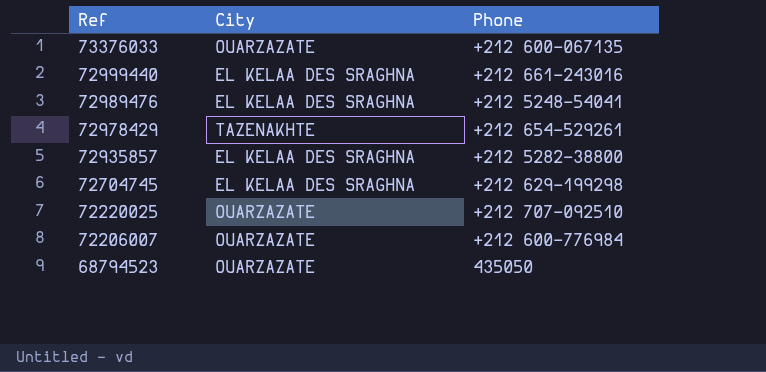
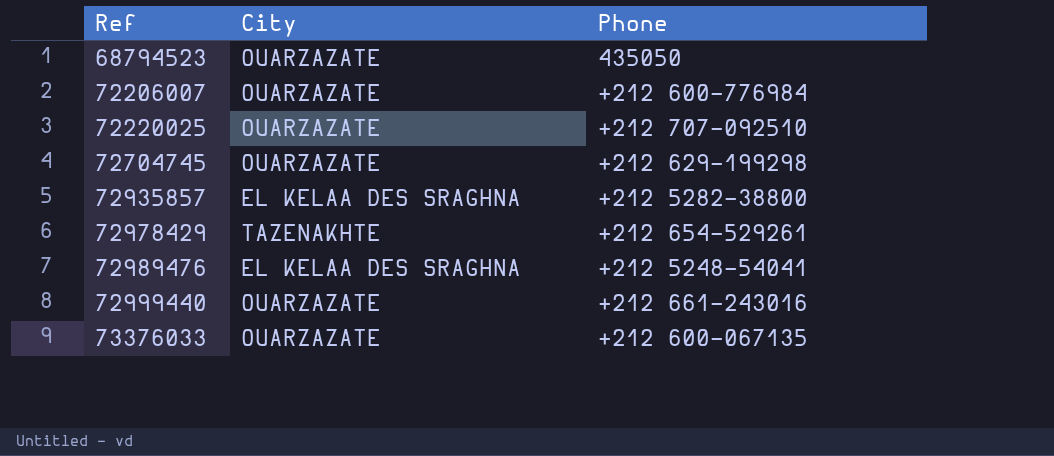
row order: Ref descending -> Ref ascending
72704745 | City: EL KELAA DES SRAGHNA -> OUARZAZATE
72999440 | City: EL KELAA DES SRAGHNA -> OUARZAZATE

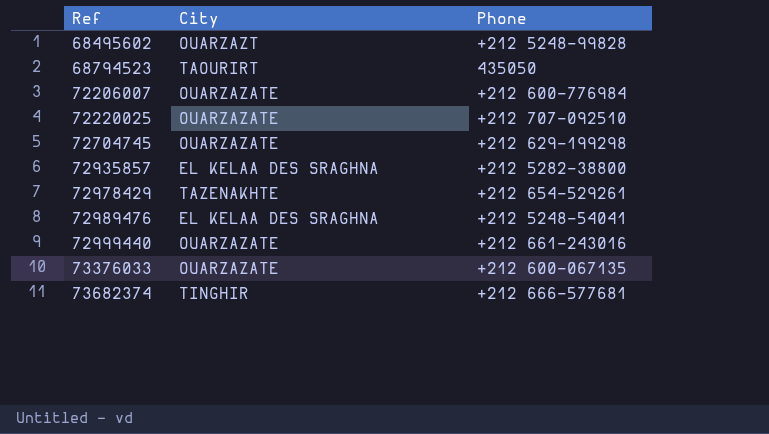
row 68495602: none -> OUARZAZT | +212 5248-99828
68794523 | City: OUARZAZATE -> TAOURIRT
row 73682374: none -> TINGHIR | +212 666-577681

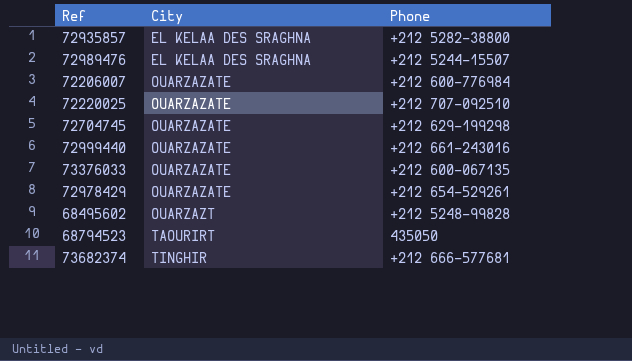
row order: Ref ascending -> City ascending
72989476 | Phone: +212 5248-54041 -> +212 5244-15507
72978429 | City: TAZENAKHTE -> OUARZAZATE

